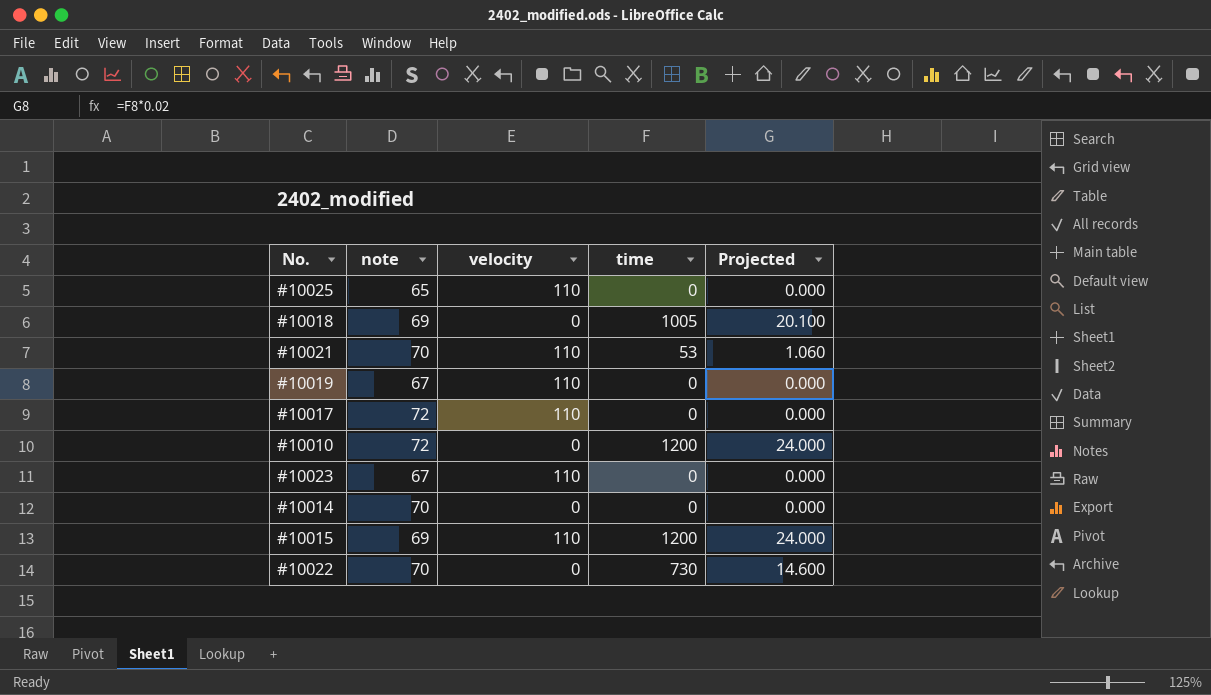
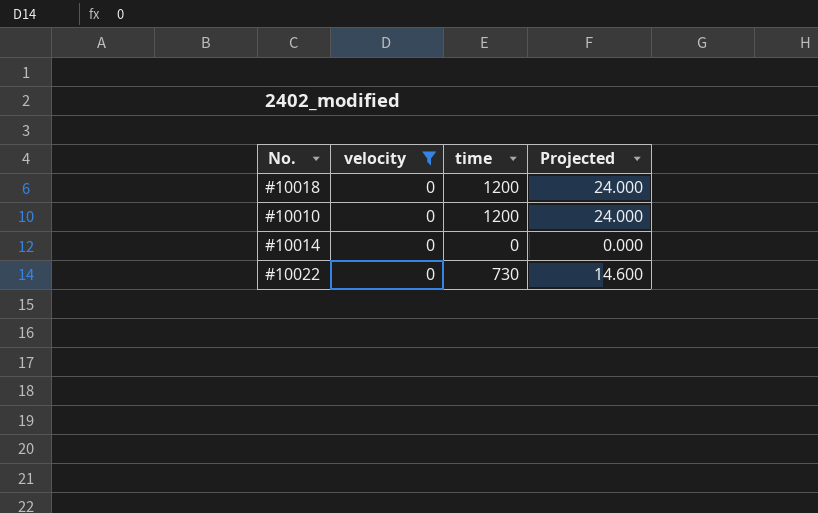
filter: none -> velocity = 0
column note | position: 2 -> none
#10018 | time: 1005 -> 1200
#10018 | Projected: 20.100 -> 24.000

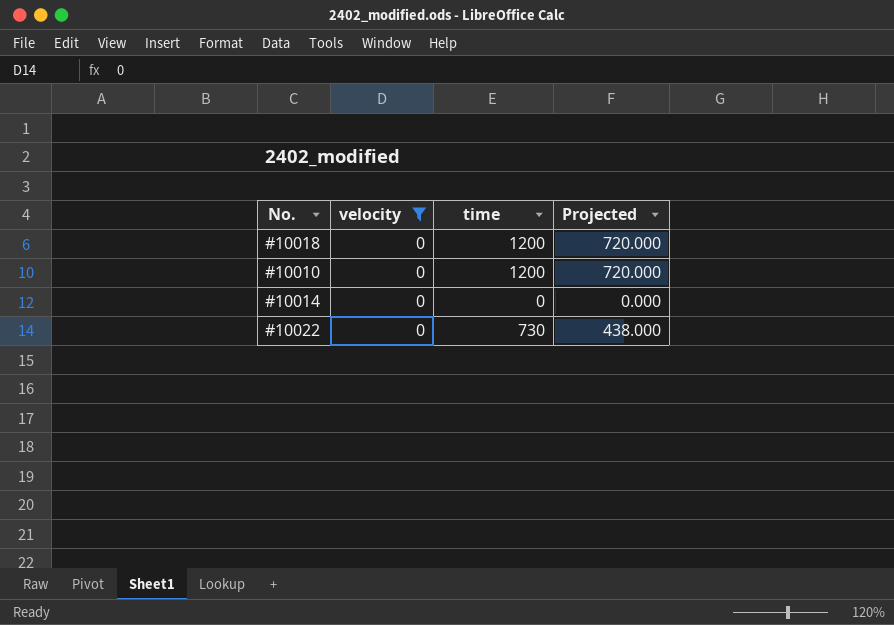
column Projected | formula: [time] * 0.02 -> [time] * 0.6

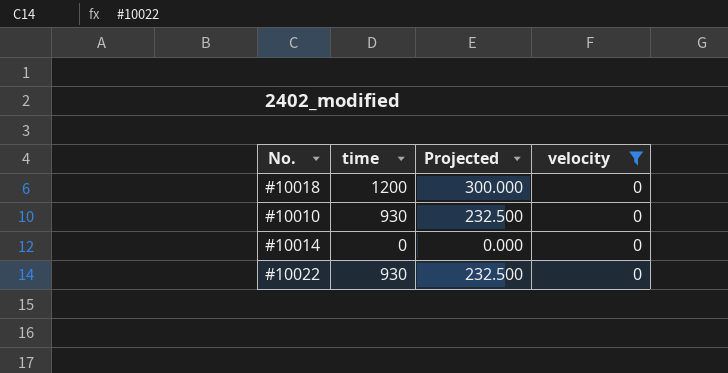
column Projected | formula: [time] * 0.6 -> [time] * 0.25
column velocity | position: 2 -> 4
#10010 | time: 1200 -> 930
#10022 | time: 730 -> 930

